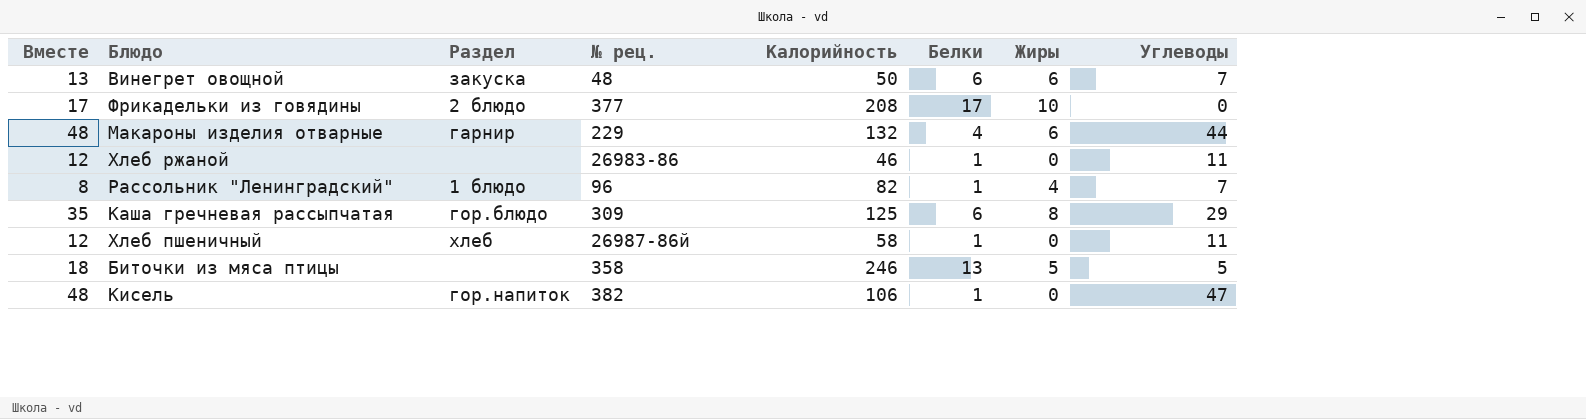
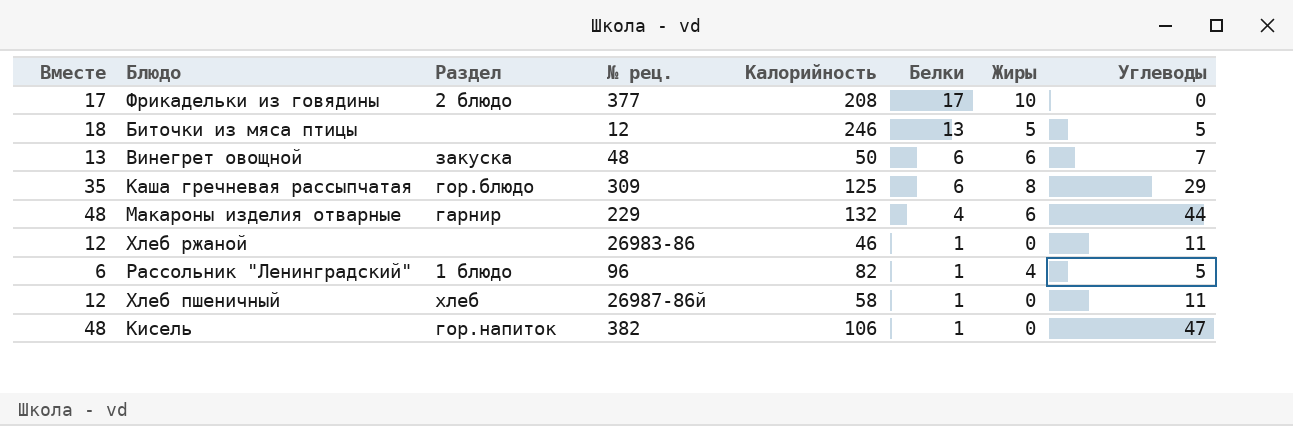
row order: none -> Белки descending
Биточки из мяса птицы | № рец.: 358 -> 12
Рассольник "Ленинградский" | Вместе: 8 -> 6
Рассольник "Ленинградский" | Углеводы: 7 -> 5

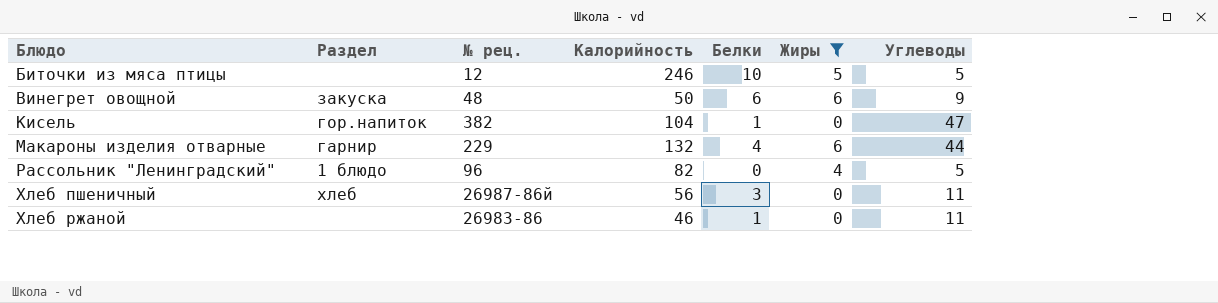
filter: none -> Жиры <= 6
row order: Белки descending -> Блюдо ascending
column Вместе | formula: [Белки] + [Углеводы] -> none
Биточки из мяса птицы | Белки: 13 -> 10
Винегрет овощной | Углеводы: 7 -> 9
Кисель | Калорийность: 106 -> 104
Рассольник "Ленинградский" | Белки: 1 -> 0
Хлеб пшеничный | Калорийность: 58 -> 56
Хлеб пшеничный | Белки: 1 -> 3

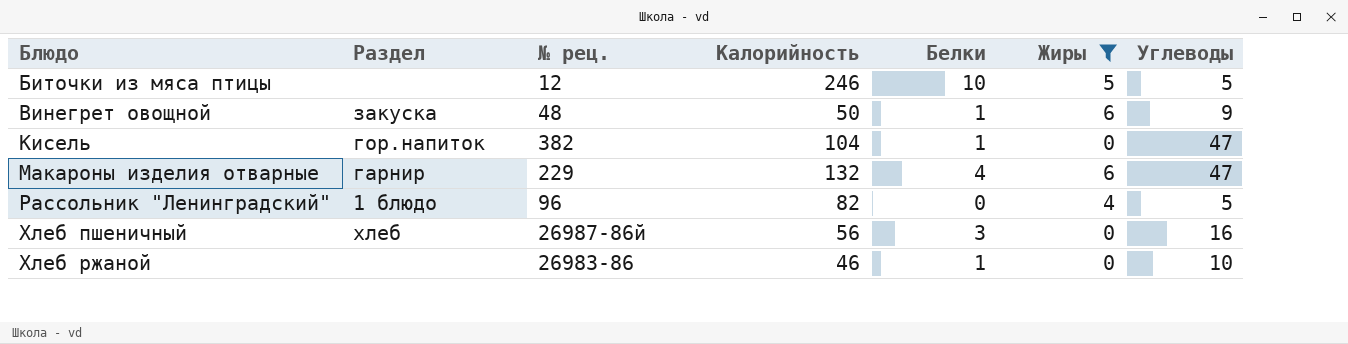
Винегрет овощной | Белки: 6 -> 1
Макароны изделия отварные | Углеводы: 44 -> 47
Хлеб пшеничный | Углеводы: 11 -> 16
Хлеб ржаной | Углеводы: 11 -> 10

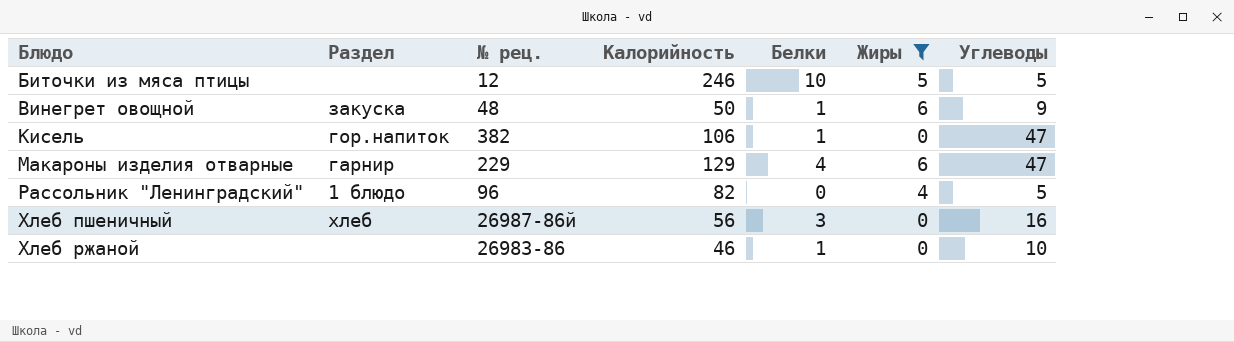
Кисель | Калорийность: 104 -> 106
Макароны изделия отварные | Калорийность: 132 -> 129

